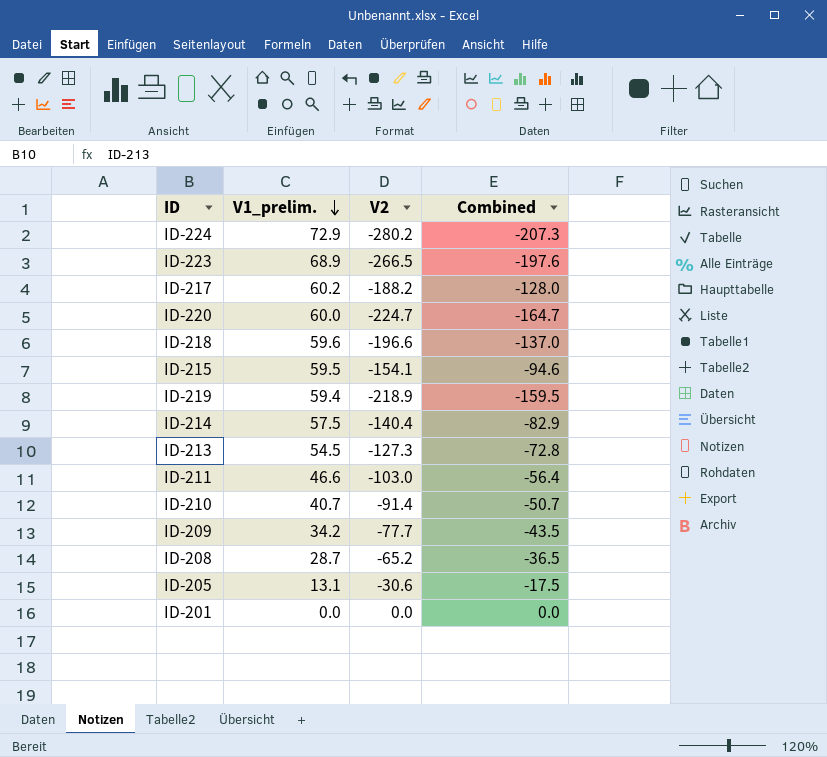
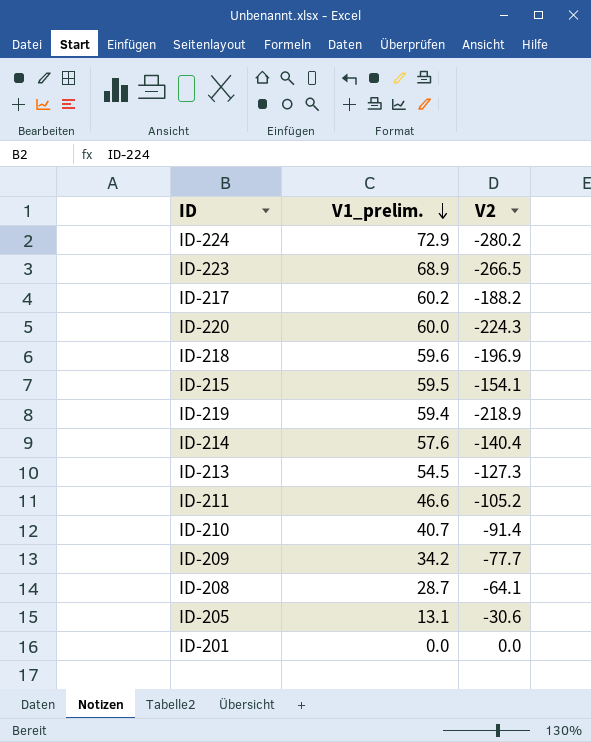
column Combined | formula: [V1_prelim.] + [V2] -> none
ID-220 | V2: -224.7 -> -224.3
ID-218 | V2: -196.6 -> -196.9
ID-214 | V1_prelim.: 57.5 -> 57.6
ID-211 | V2: -103.0 -> -105.2
ID-208 | V2: -65.2 -> -64.1

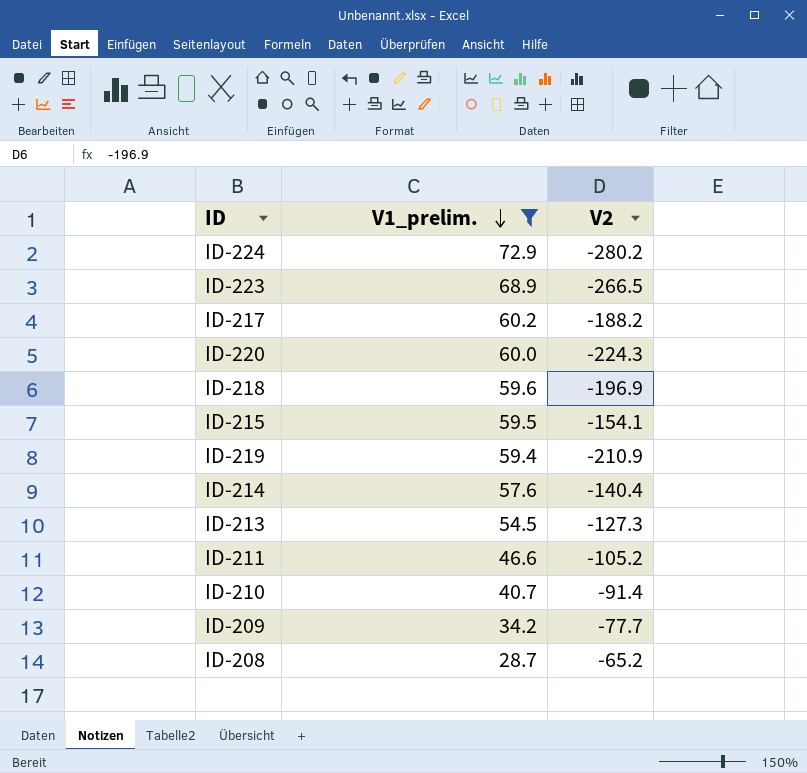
filter: none -> V1_prelim. >= 28.7
ID-219 | V2: -218.9 -> -210.9
ID-208 | V2: -64.1 -> -65.2

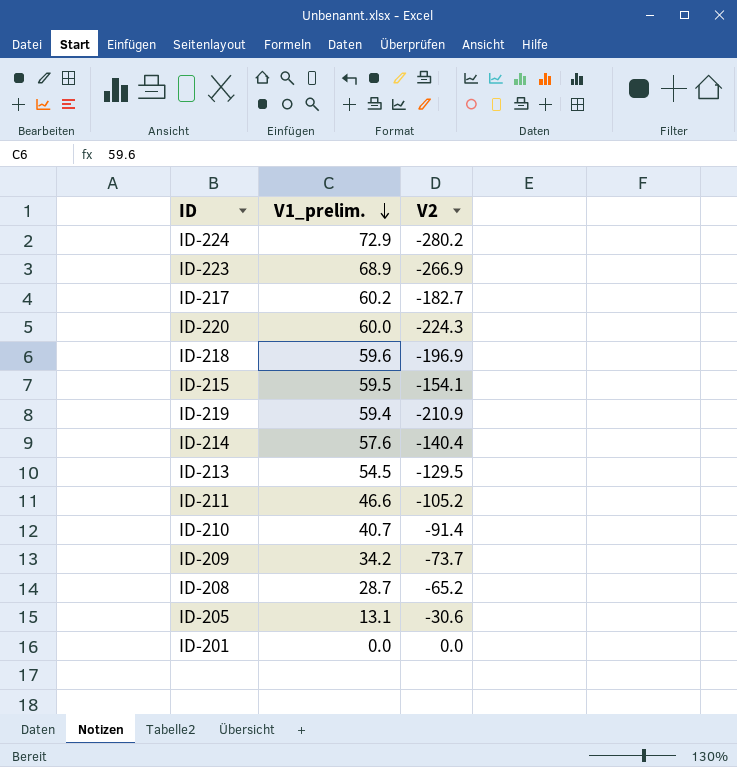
filter: V1_prelim. >= 28.7 -> none
ID-223 | V2: -266.5 -> -266.9
ID-217 | V2: -188.2 -> -182.7
ID-213 | V2: -127.3 -> -129.5
ID-209 | V2: -77.7 -> -73.7

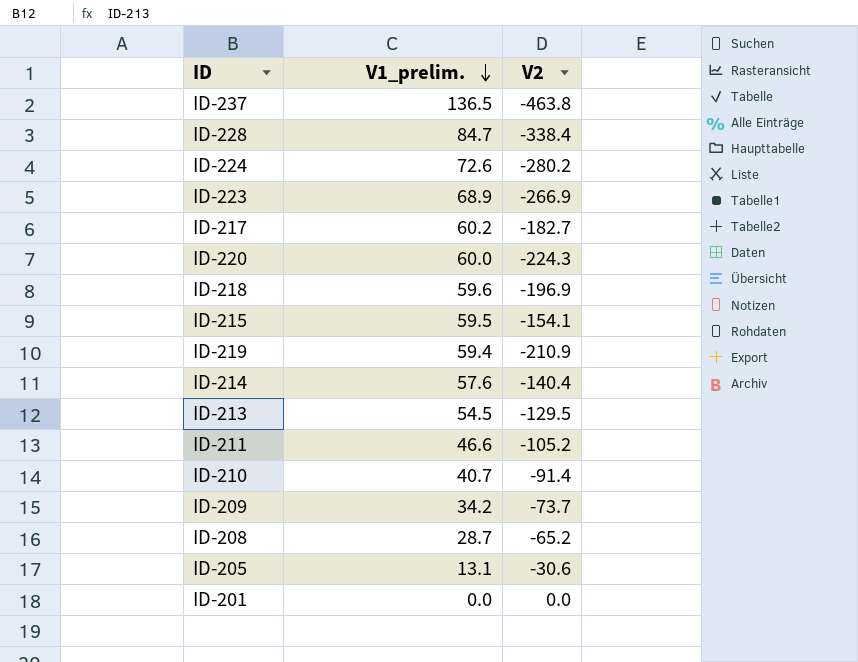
row ID-237: none -> 136.5 | -463.8
row ID-228: none -> 84.7 | -338.4
ID-224 | V1_prelim.: 72.9 -> 72.6

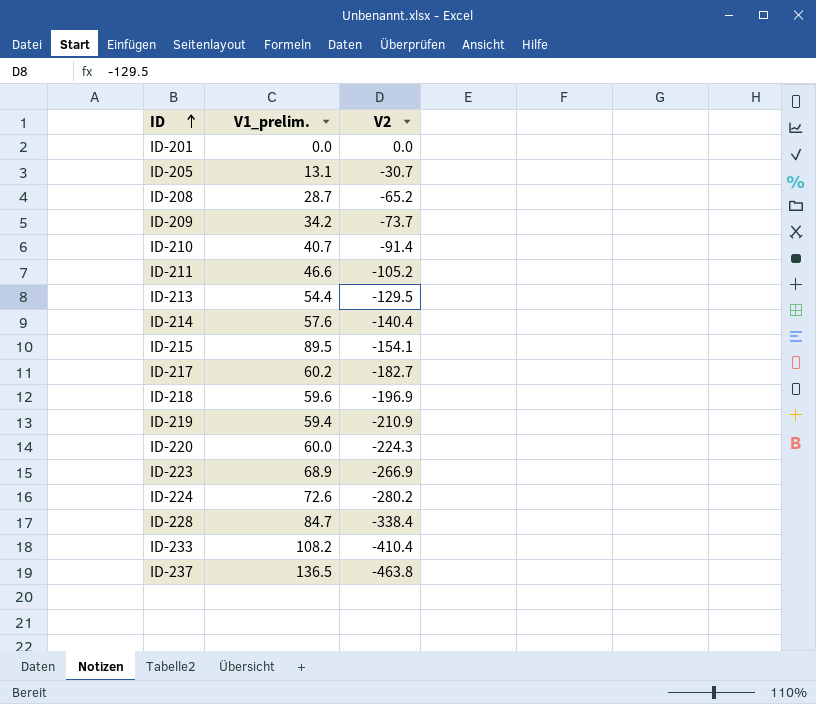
row order: V1_prelim. descending -> ID ascending
ID-205 | V2: -30.6 -> -30.7
ID-213 | V1_prelim.: 54.5 -> 54.4
ID-215 | V1_prelim.: 59.5 -> 89.5
row ID-233: none -> 108.2 | -410.4

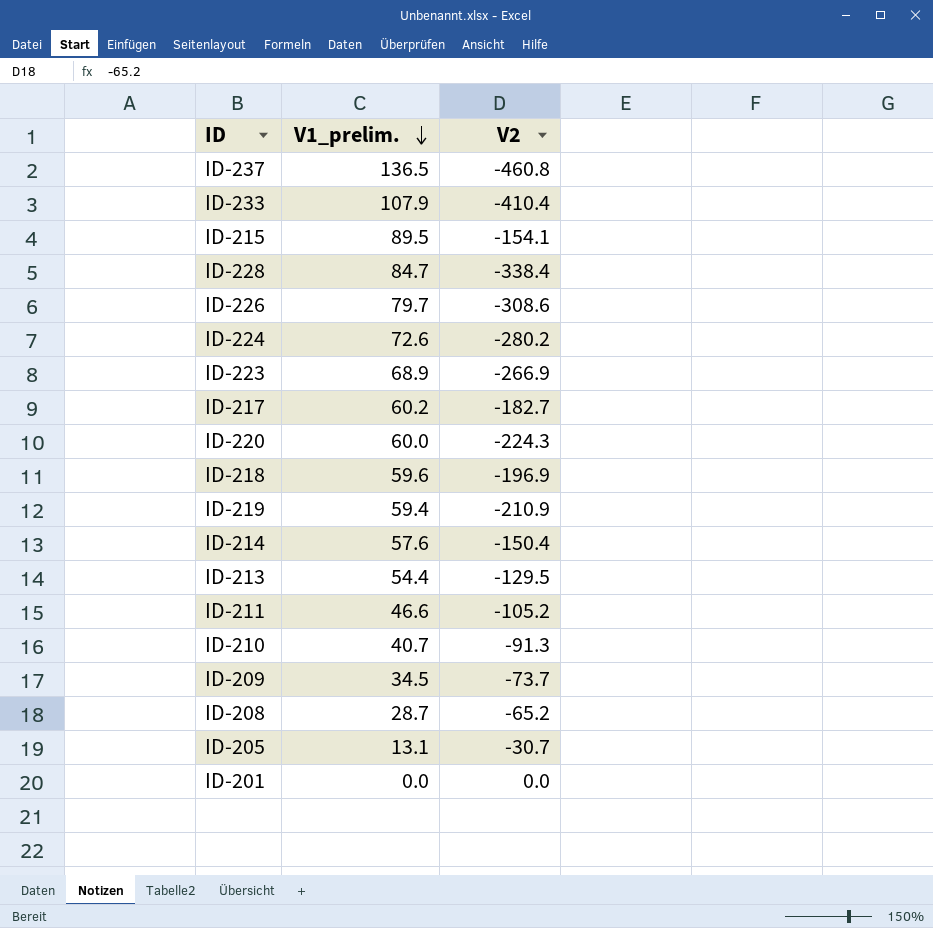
row order: ID ascending -> V1_prelim. descending
ID-237 | V2: -463.8 -> -460.8
ID-233 | V1_prelim.: 108.2 -> 107.9
row ID-226: none -> 79.7 | -308.6
ID-214 | V2: -140.4 -> -150.4
ID-210 | V2: -91.4 -> -91.3
ID-209 | V1_prelim.: 34.2 -> 34.5

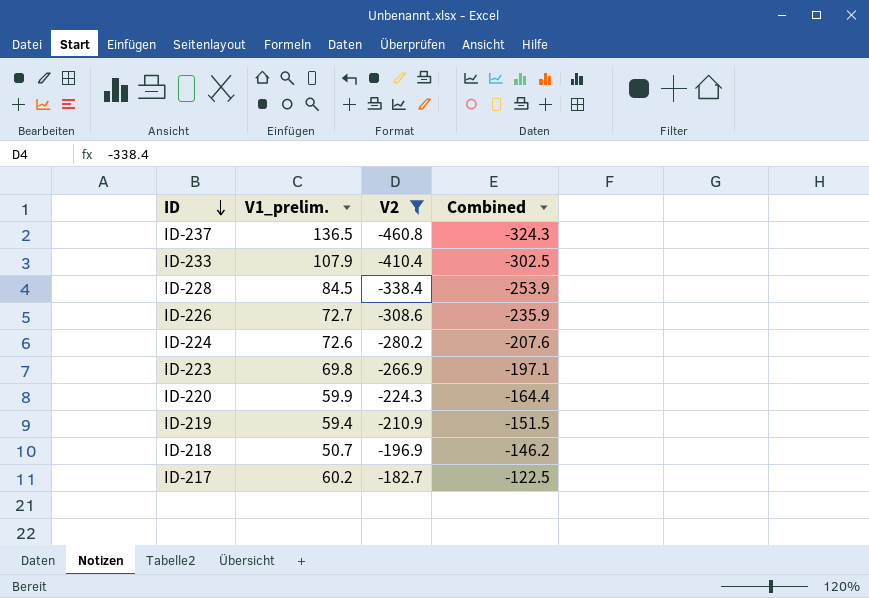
filter: none -> V2 <= -182.7
row order: V1_prelim. descending -> ID descending
column Combined | formula: none -> [V1_prelim.] + [V2]
ID-228 | V1_prelim.: 84.7 -> 84.5
ID-226 | V1_prelim.: 79.7 -> 72.7
ID-223 | V1_prelim.: 68.9 -> 69.8
ID-220 | V1_prelim.: 60.0 -> 59.9
ID-218 | V1_prelim.: 59.6 -> 50.7

